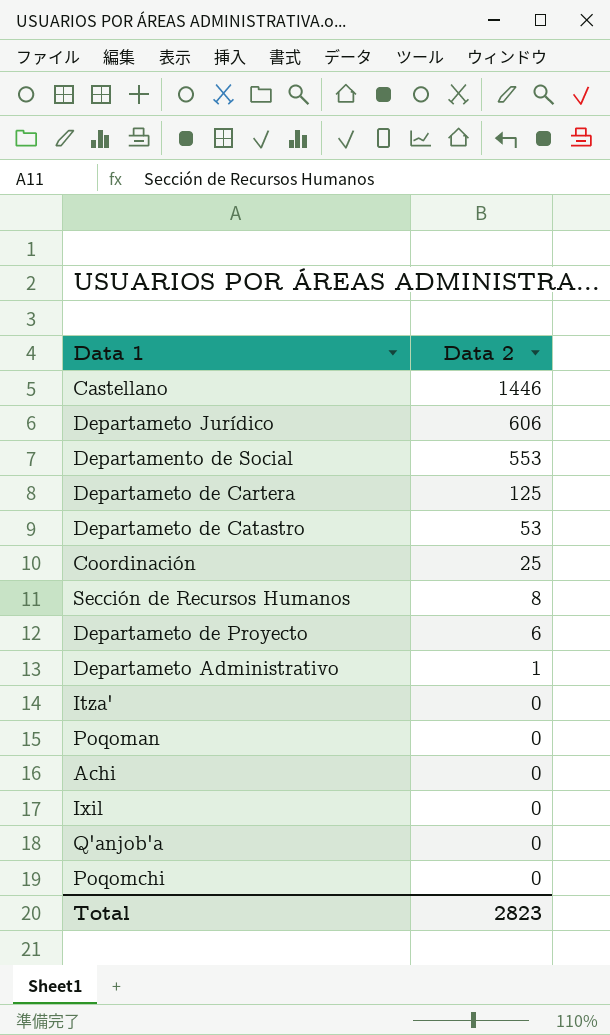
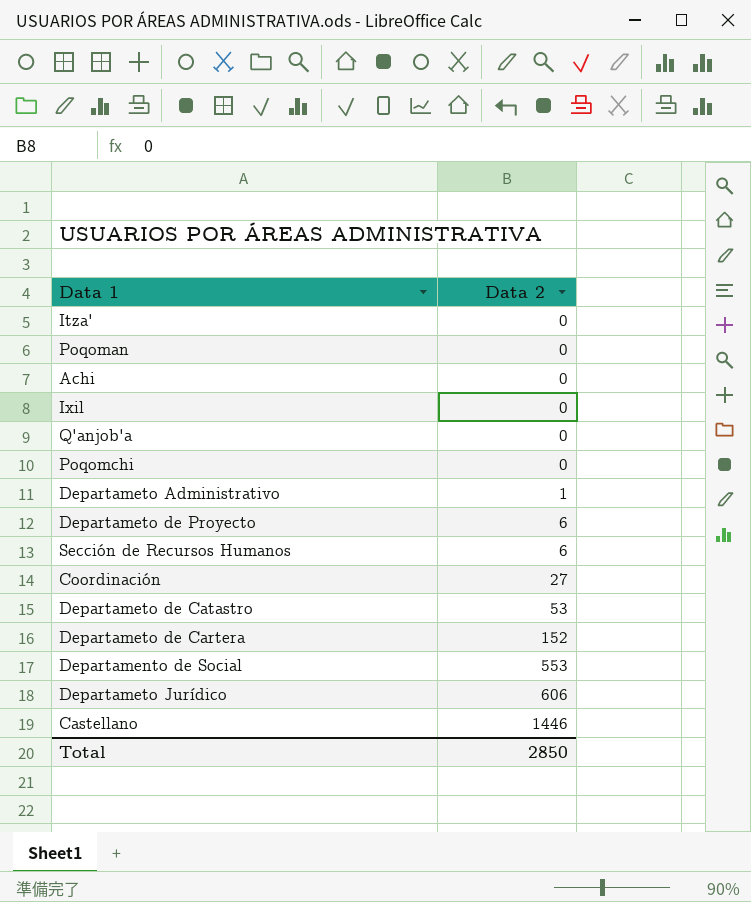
row order: Data 2 descending -> Data 2 ascending
Sección de Recursos Humanos | Data 2: 8 -> 6
Coordinación | Data 2: 25 -> 27
Departameto de Cartera | Data 2: 125 -> 152
Total | Data 2: 2823 -> 2850

